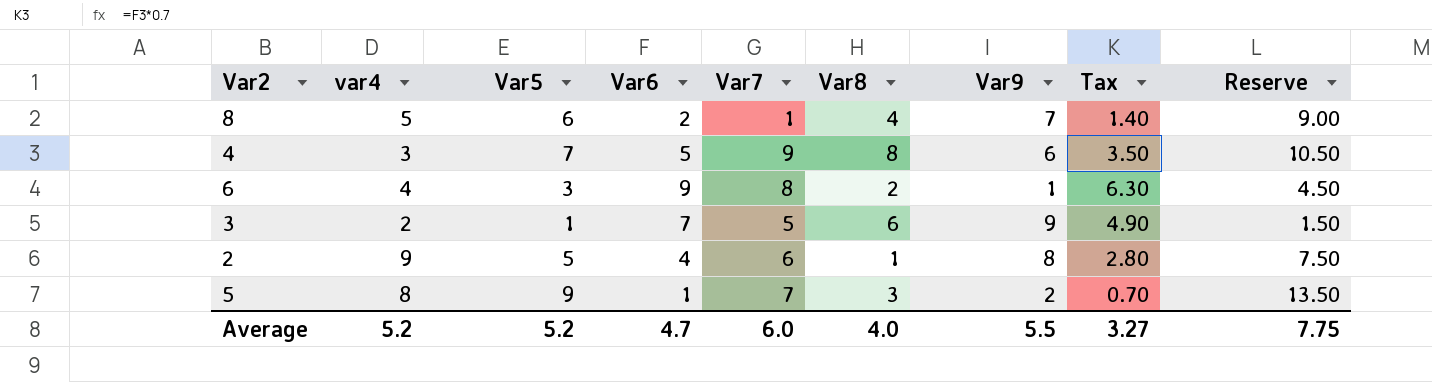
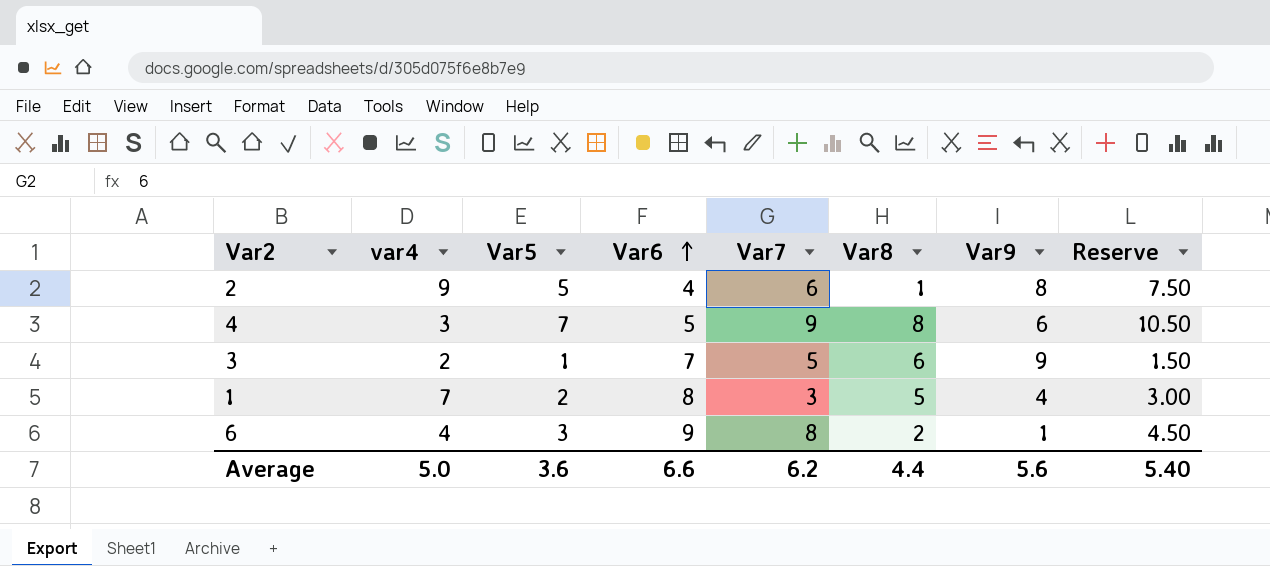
row order: none -> Var6 ascending
column Tax | formula: [Var6] * 0.7 -> none
row 8: 5 | 6 | 2 | 1 | 4 | 7 | 1.40 | 9.00 -> none
row 5: 8 | 9 | 1 | 7 | 3 | 2 | 0.70 | 13.50 -> none
row 1: none -> 7 | 2 | 8 | 3 | 5 | 4 | 3.00
Average | var4: 5.2 -> 5.0
Average | Var5: 5.2 -> 3.6
Average | Var6: 4.7 -> 6.6
Average | Var7: 6.0 -> 6.2
Average | Var8: 4.0 -> 4.4
Average | Var9: 5.5 -> 5.6
Average | Reserve: 7.75 -> 5.40

